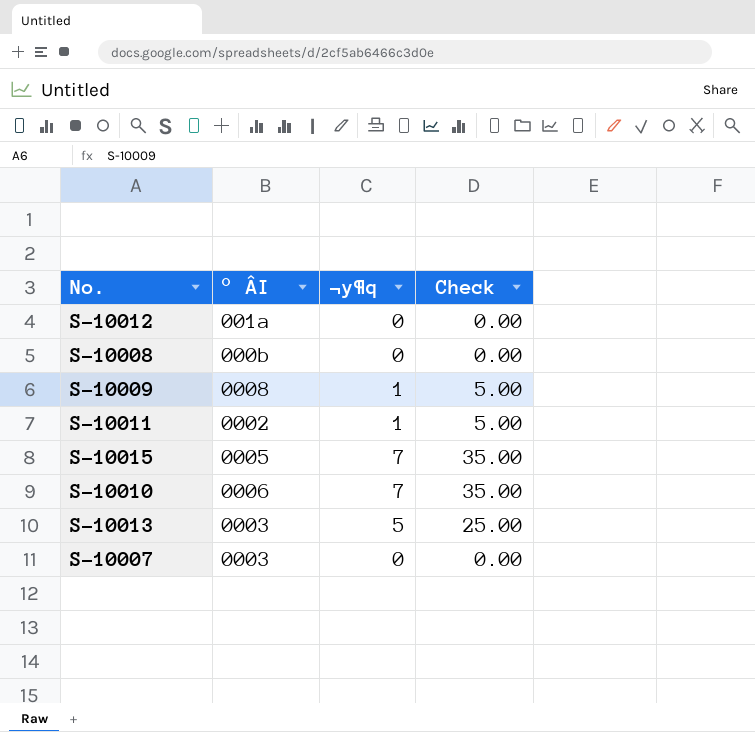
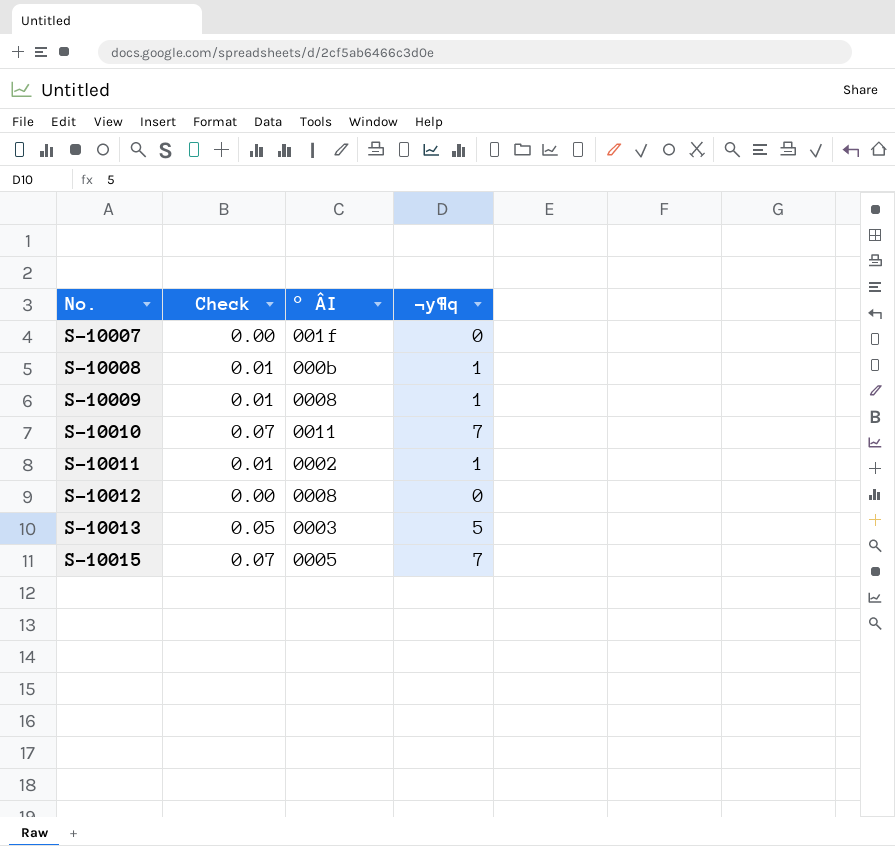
row order: none -> No. ascending
column Check | formula: [¬y¶q] * 5 -> [¬y¶q] * 0.01
column Check | position: 4 -> 2
S-10007 | ° ÂI: 0003 -> 001f
S-10008 | ¬y¶q: 0 -> 1
S-10010 | ° ÂI: 0006 -> 0011
S-10012 | ° ÂI: 001a -> 0008

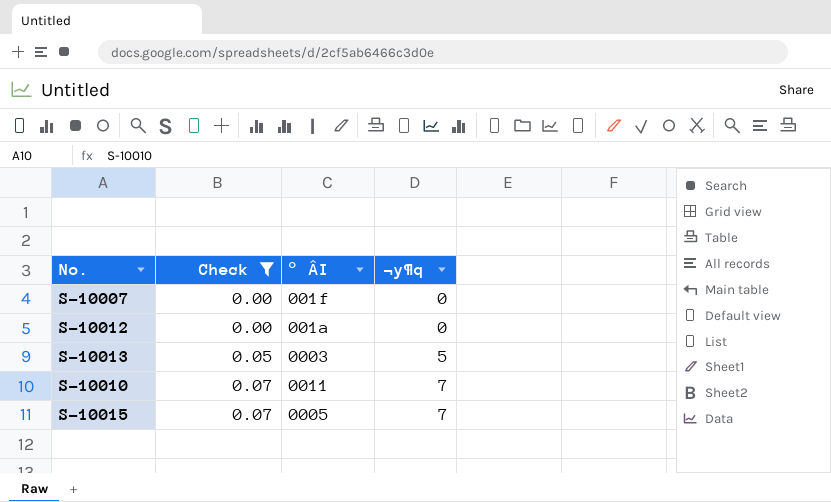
filter: none -> Check != 0.01
row order: No. ascending -> Check ascending
S-10012 | ° ÂI: 0008 -> 001a

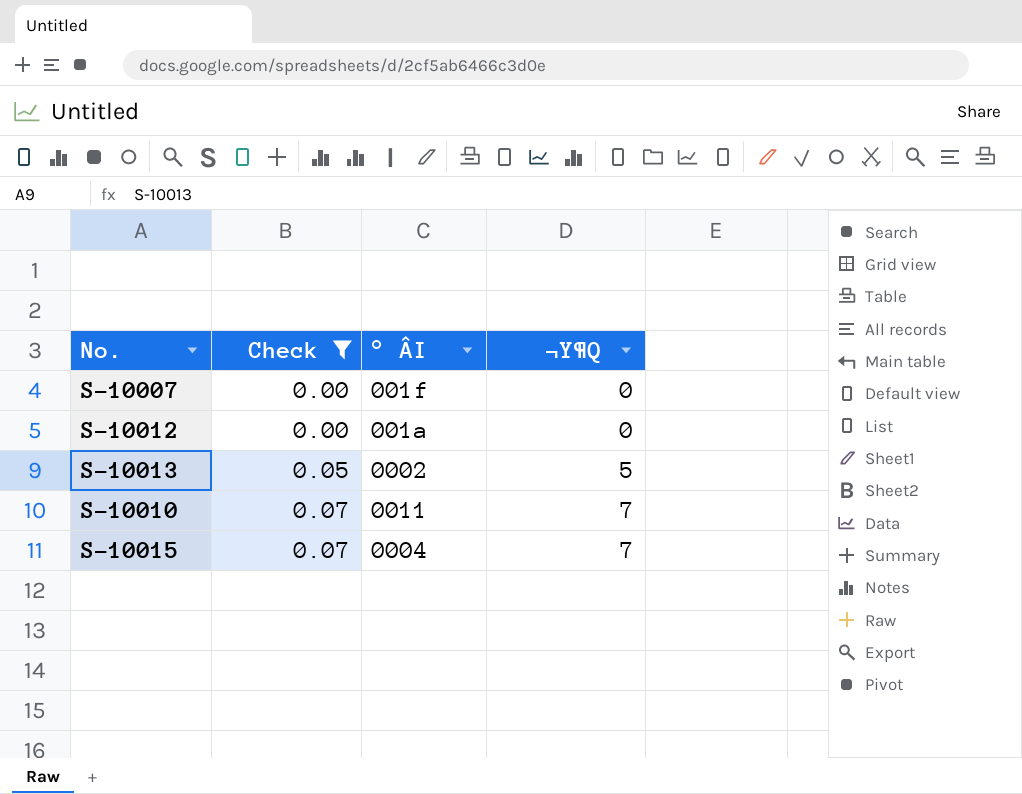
column name: ¬y¶q -> ¬Y¶Q
S-10013 | ° ÂI: 0003 -> 0002
S-10015 | ° ÂI: 0005 -> 0004

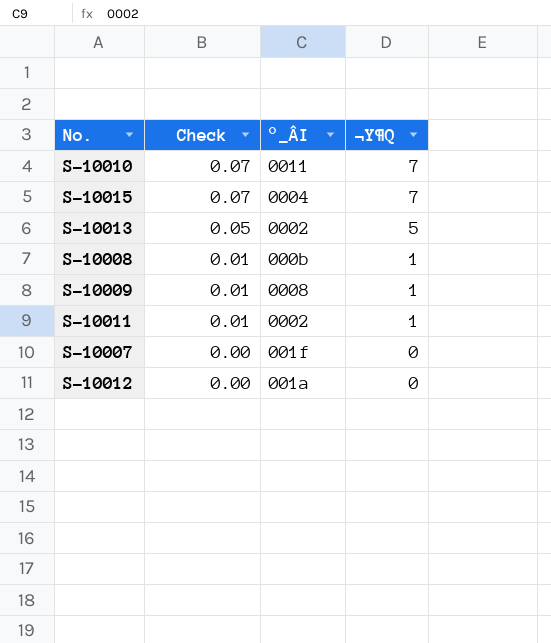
filter: Check != 0.01 -> none
row order: Check ascending -> Check descending
column name: ° ÂI -> °_ÂI

